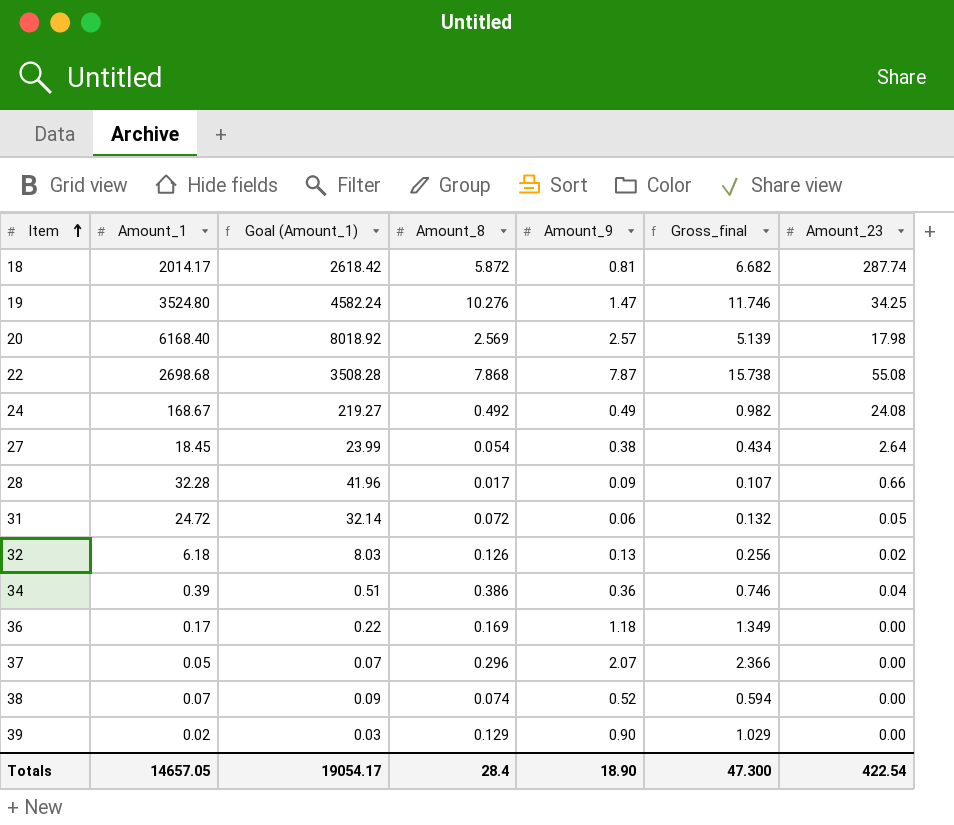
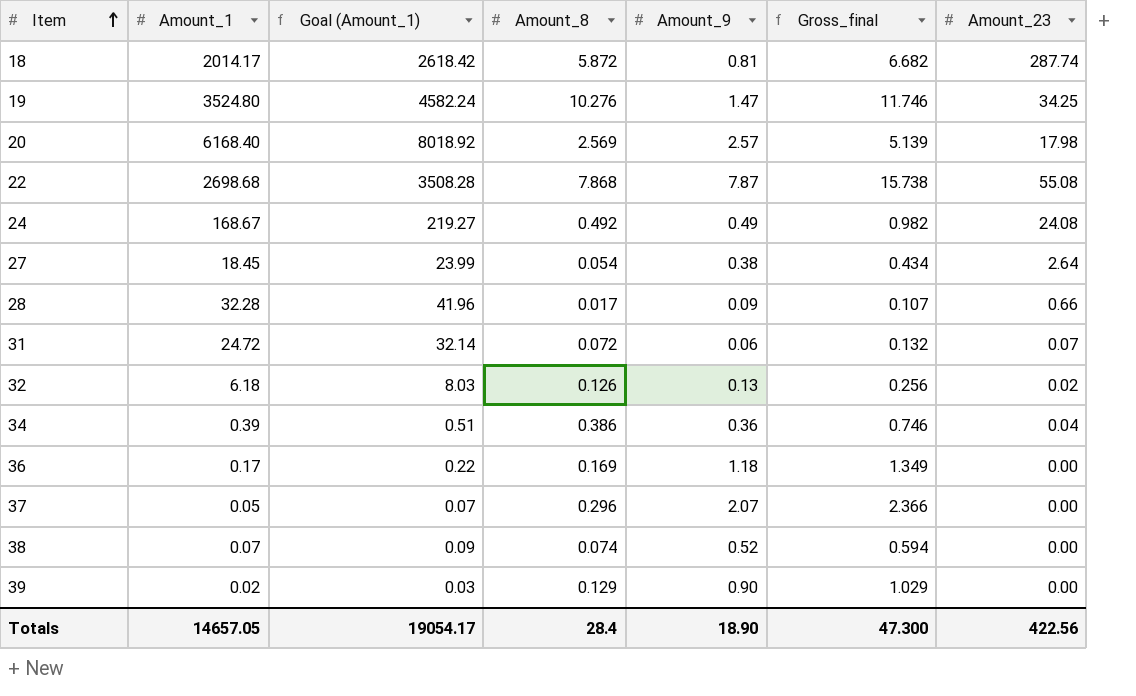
31 | Amount_23: 0.05 -> 0.07
Totals | Amount_23: 422.54 -> 422.56

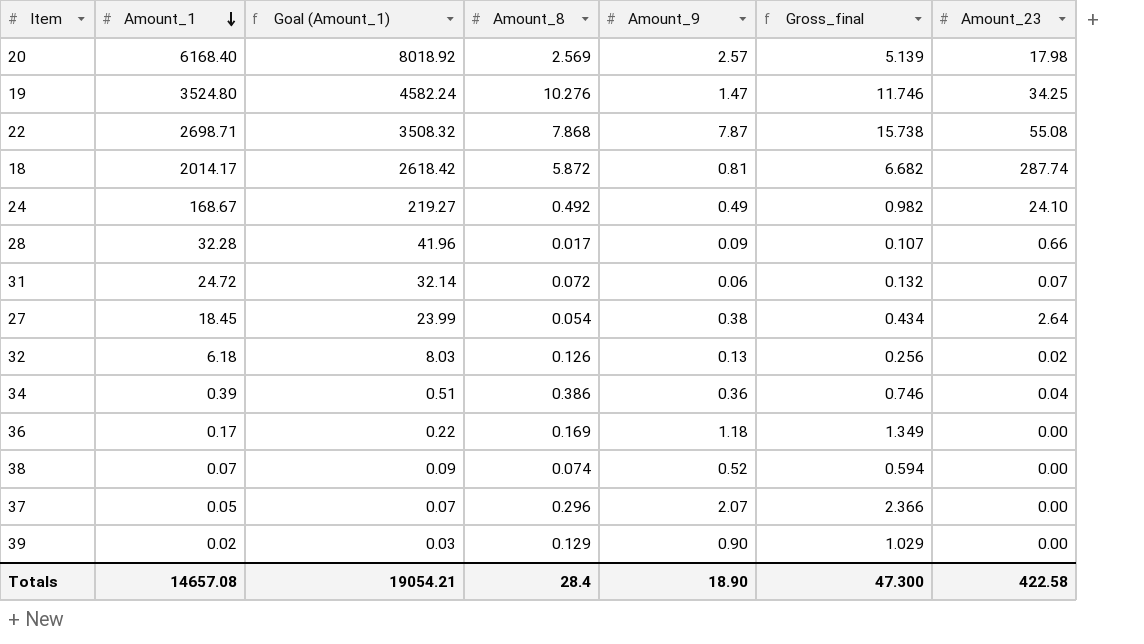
row order: Item ascending -> Amount_1 descending
22 | Amount_1: 2698.68 -> 2698.71
22 | Goal (Amount_1): 3508.28 -> 3508.32
24 | Amount_23: 24.08 -> 24.10
Totals | Amount_1: 14657.05 -> 14657.08
Totals | Goal (Amount_1): 19054.17 -> 19054.21
Totals | Amount_23: 422.56 -> 422.58

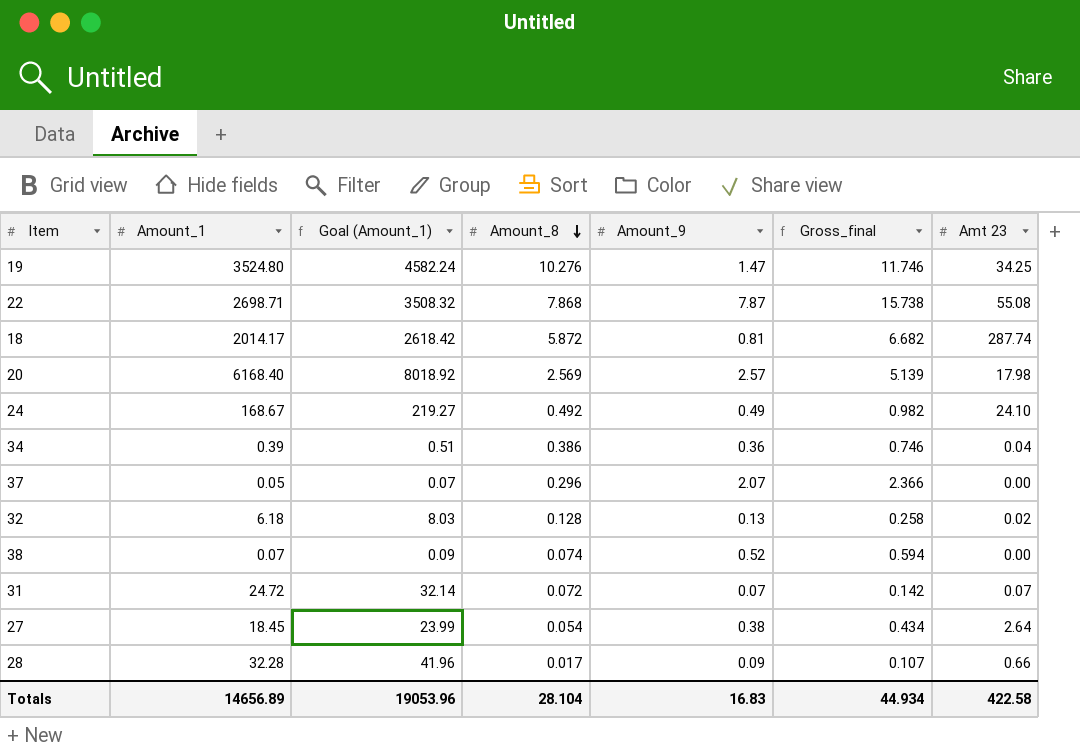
row order: Amount_1 descending -> Amount_8 descending
column name: Amount_23 -> Amt 23
row 36: 0.17 | 0.22 | 0.169 | 1.18 | 1.349 | 0.00 -> none
row 39: 0.02 | 0.03 | 0.129 | 0.90 | 1.029 | 0.00 -> none
32 | Amount_8: 0.126 -> 0.128
32 | Gross_final: 0.256 -> 0.258
31 | Amount_9: 0.06 -> 0.07
31 | Gross_final: 0.132 -> 0.142
Totals | Amount_1: 14657.08 -> 14656.89
Totals | Goal (Amount_1): 19054.21 -> 19053.96
Totals | Amount_8: 28.4 -> 28.104
Totals | Amount_9: 18.90 -> 16.83
Totals | Gross_final: 47.300 -> 44.934

